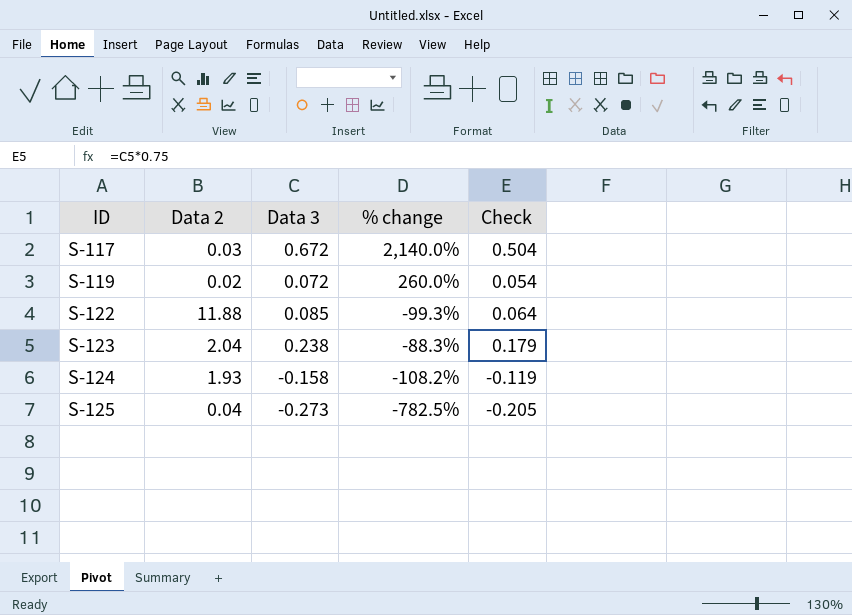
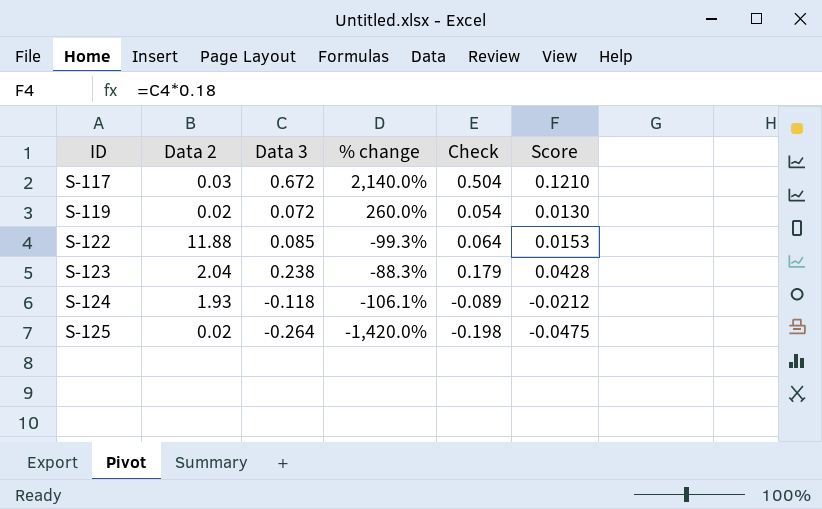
column Score | formula: none -> [Data 3] * 0.18
S-124 | Data 3: -0.158 -> -0.118
S-124 | % change: -108.2% -> -106.1%
S-124 | Check: -0.119 -> -0.089
S-125 | Data 2: 0.04 -> 0.02
S-125 | Data 3: -0.273 -> -0.264
S-125 | % change: -782.5% -> -1,420.0%
S-125 | Check: -0.205 -> -0.198

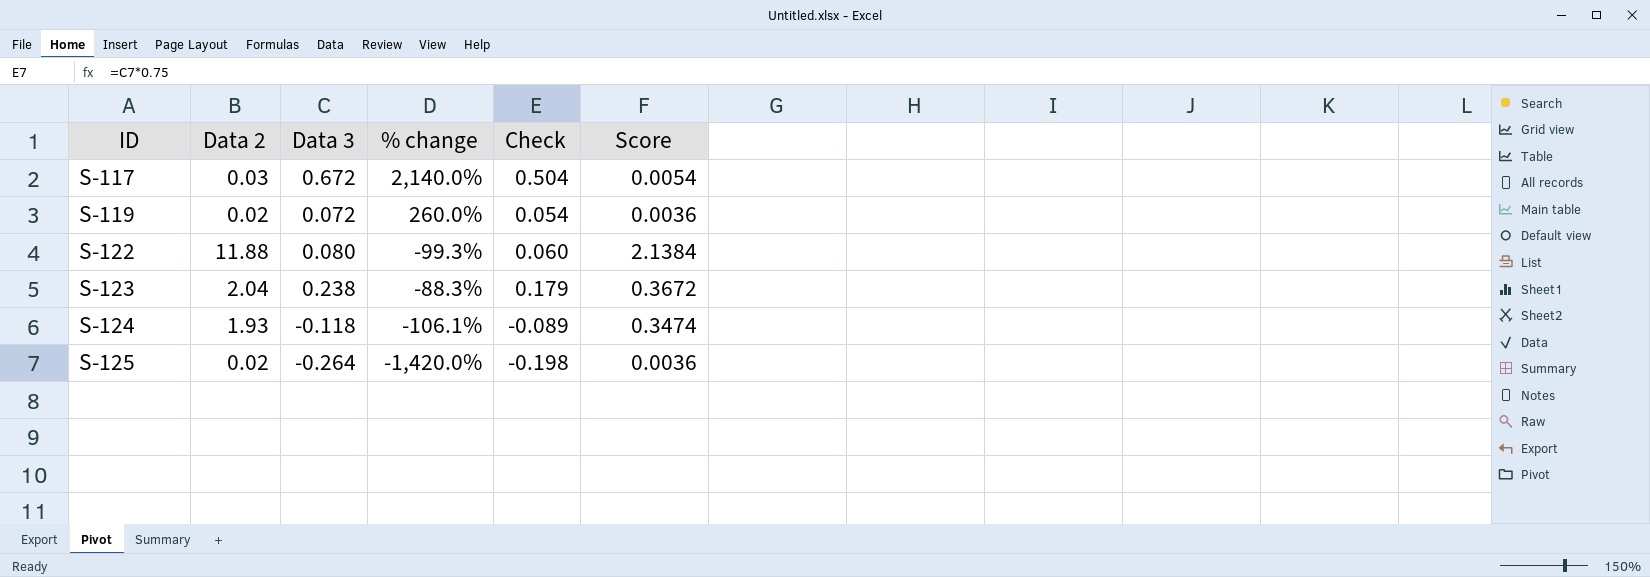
column Score | formula: [Data 3] * 0.18 -> [Data 2] * 0.18
S-122 | Data 3: 0.085 -> 0.080
S-122 | Check: 0.064 -> 0.060

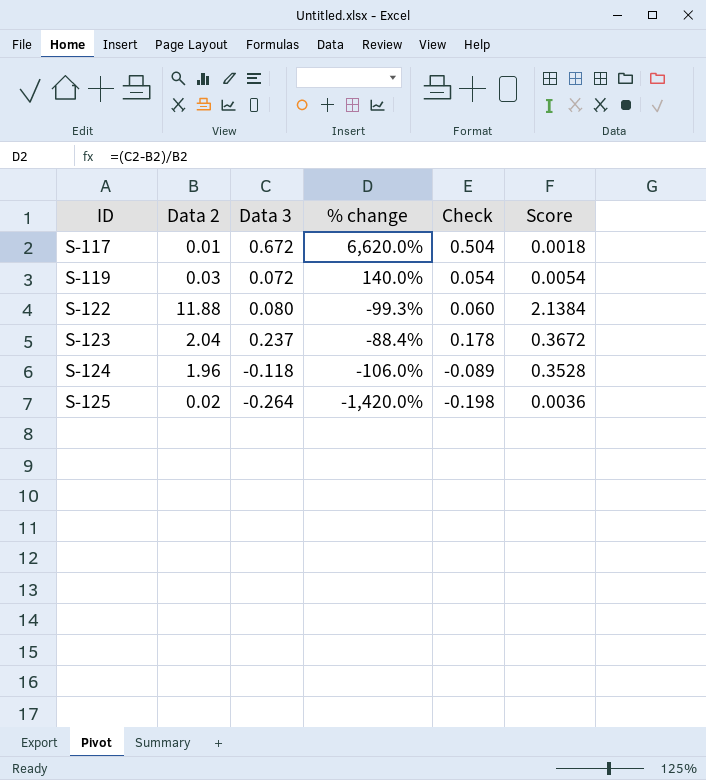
S-117 | Data 2: 0.03 -> 0.01
S-117 | % change: 2,140.0% -> 6,620.0%
S-117 | Score: 0.0054 -> 0.0018
S-119 | Data 2: 0.02 -> 0.03
S-119 | % change: 260.0% -> 140.0%
S-119 | Score: 0.0036 -> 0.0054
S-123 | Data 3: 0.238 -> 0.237
S-123 | % change: -88.3% -> -88.4%
S-123 | Check: 0.179 -> 0.178
S-124 | Data 2: 1.93 -> 1.96
S-124 | % change: -106.1% -> -106.0%
S-124 | Score: 0.3474 -> 0.3528

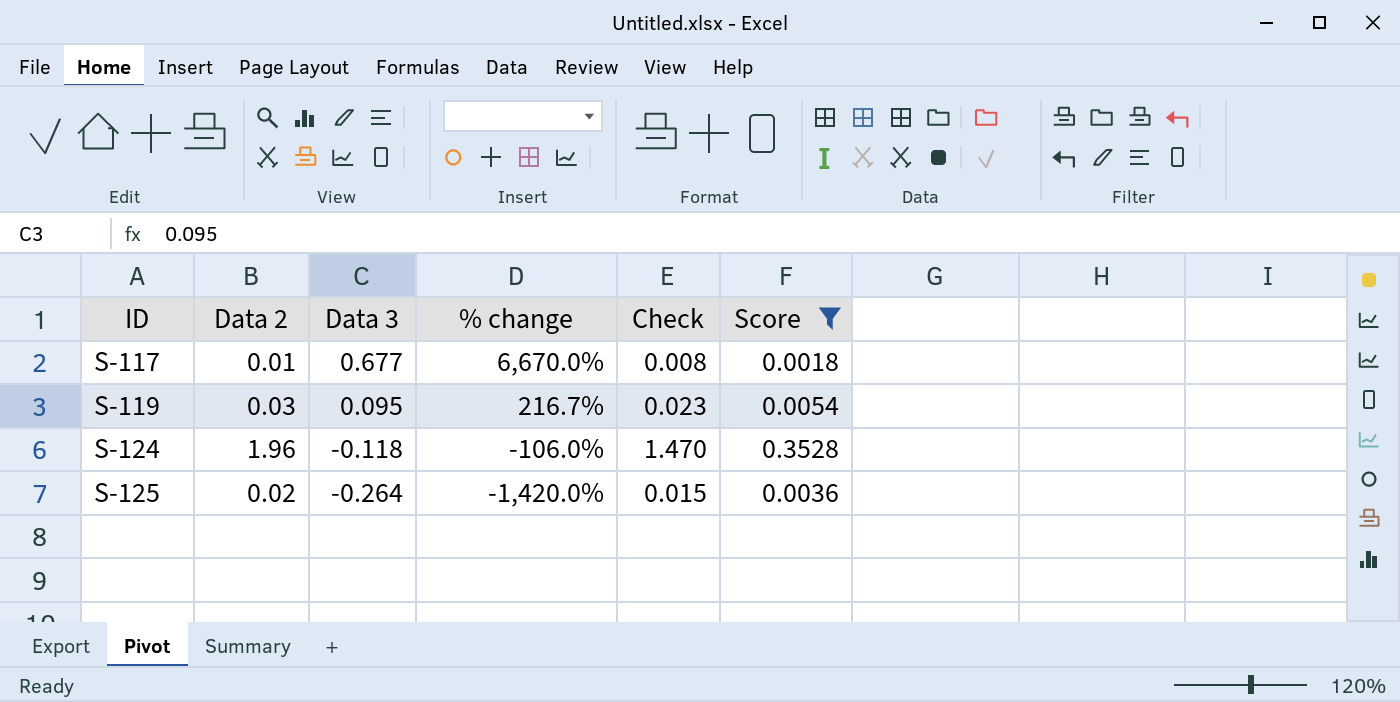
filter: none -> Score <= 0.3528
column Check | formula: [Data 3] * 0.75 -> [Data 2] * 0.75
S-117 | Data 3: 0.672 -> 0.677
S-117 | % change: 6,620.0% -> 6,670.0%
S-119 | Data 3: 0.072 -> 0.095
S-119 | % change: 140.0% -> 216.7%

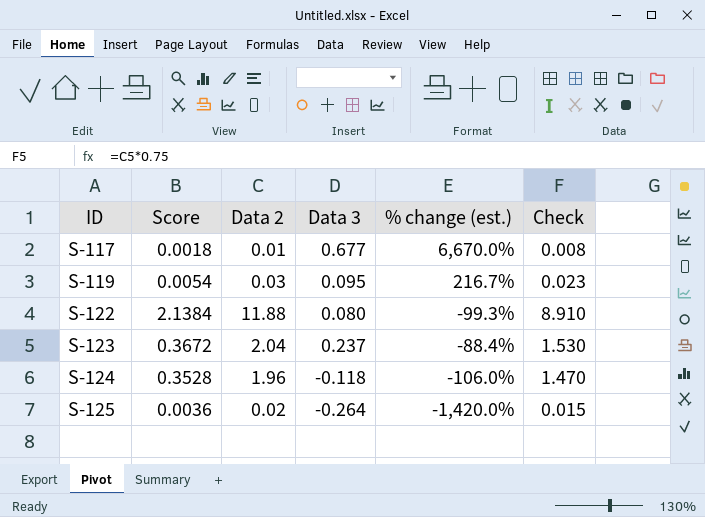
filter: Score <= 0.3528 -> none
column Score | position: 6 -> 2
column name: % change -> % change (est.)

